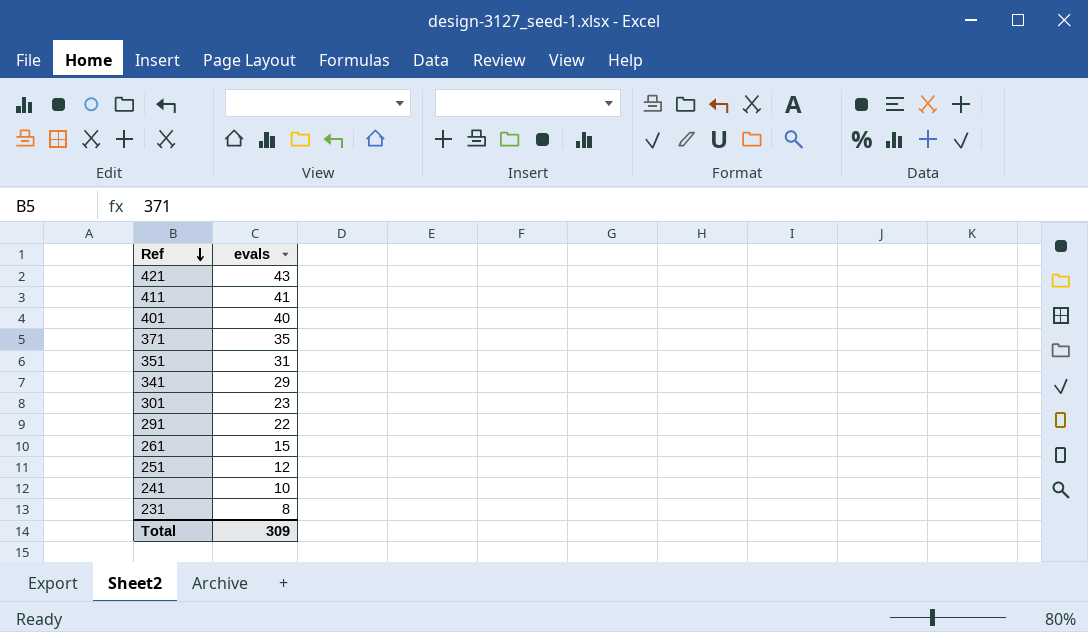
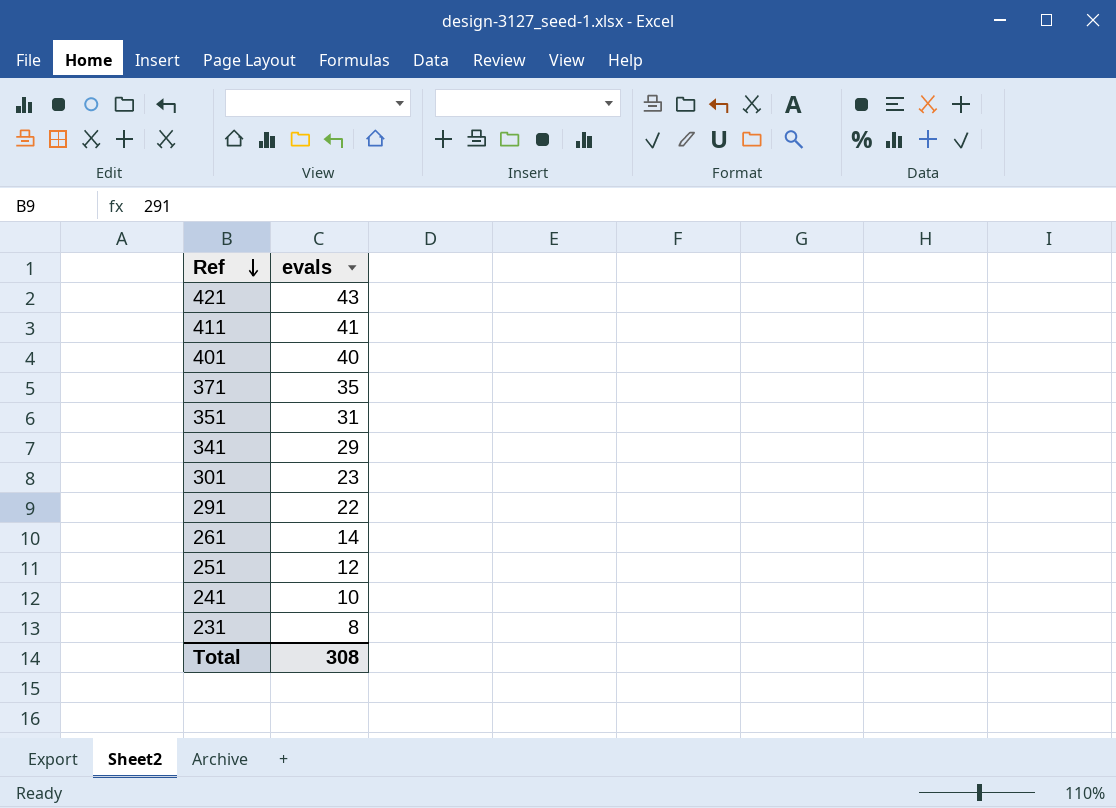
261 | evals: 15 -> 14
Total | evals: 309 -> 308

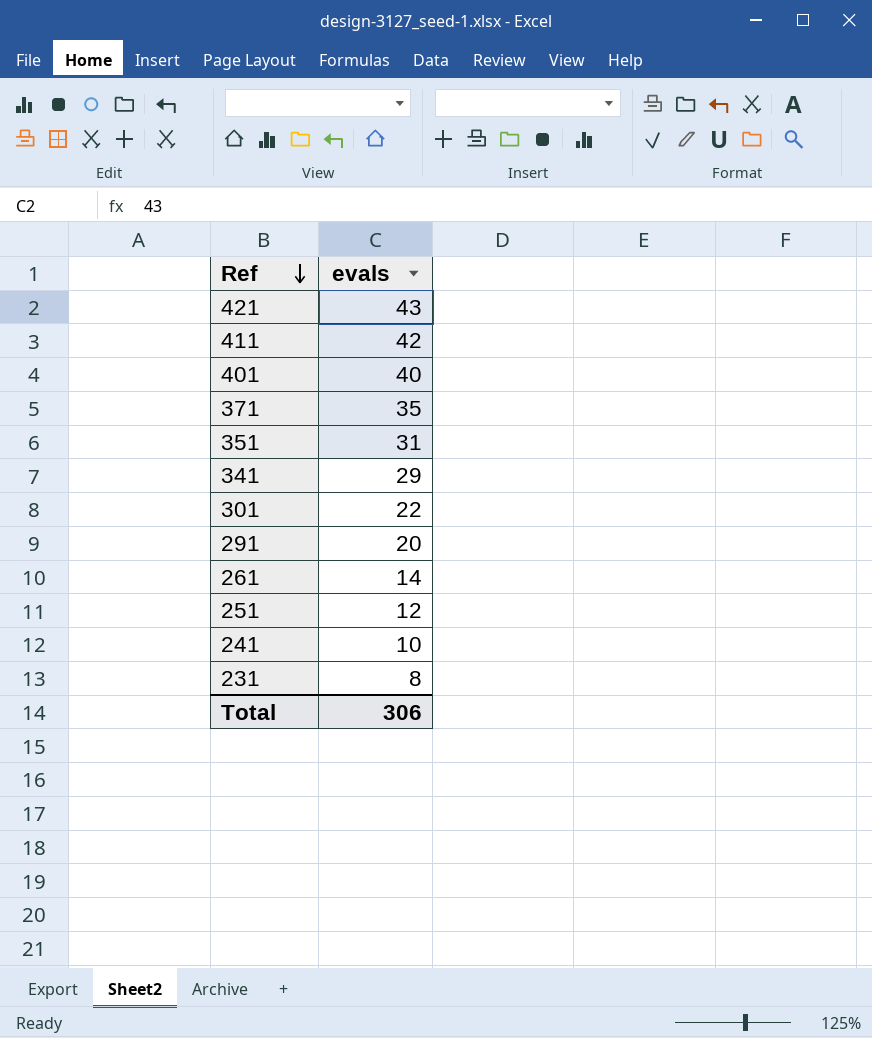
411 | evals: 41 -> 42
301 | evals: 23 -> 22
291 | evals: 22 -> 20
Total | evals: 308 -> 306

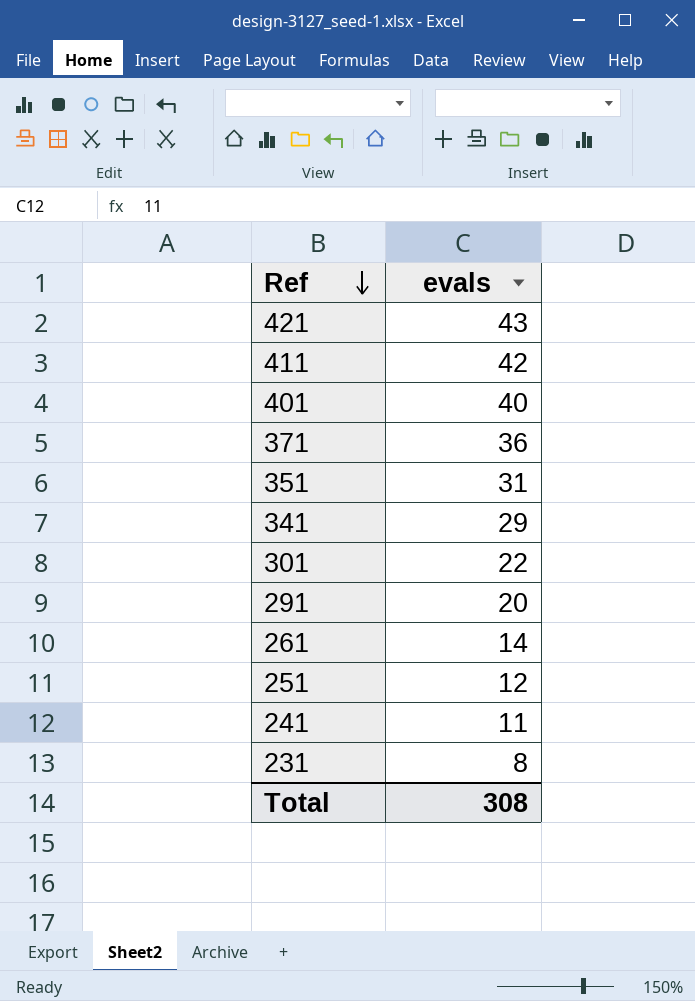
371 | evals: 35 -> 36
241 | evals: 10 -> 11
Total | evals: 306 -> 308

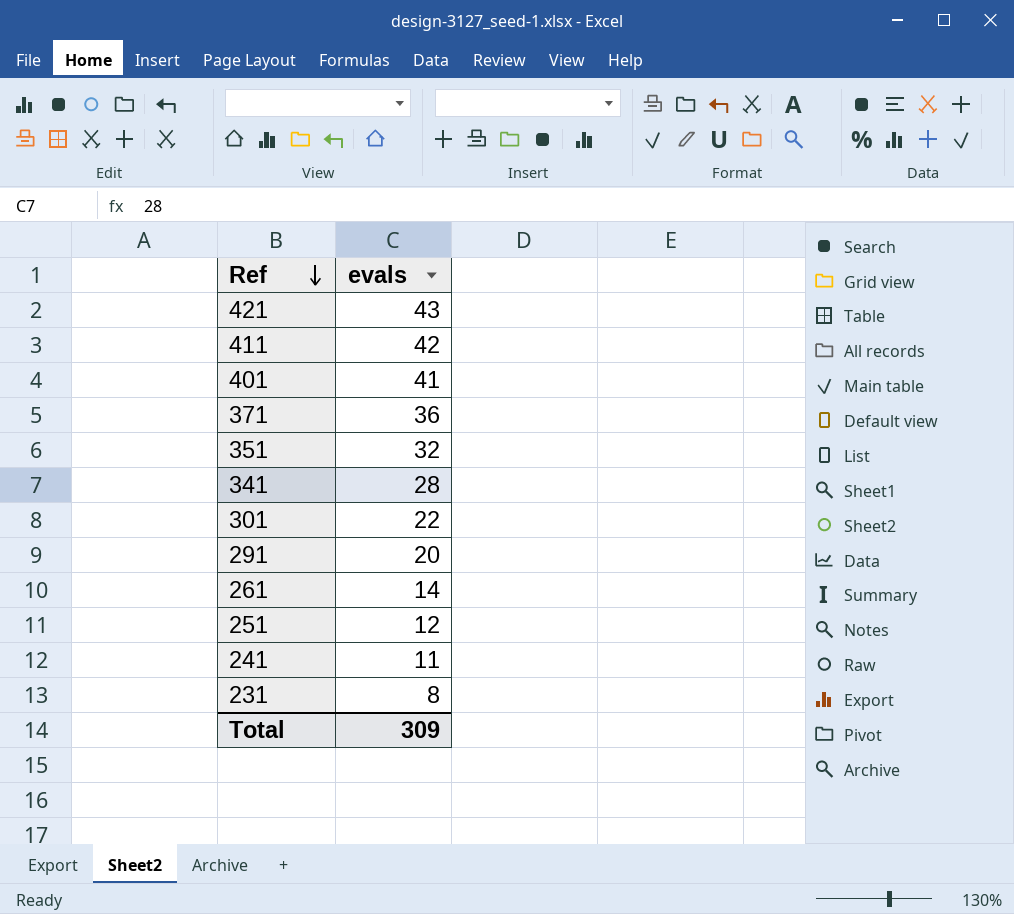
401 | evals: 40 -> 41
351 | evals: 31 -> 32
341 | evals: 29 -> 28
Total | evals: 308 -> 309

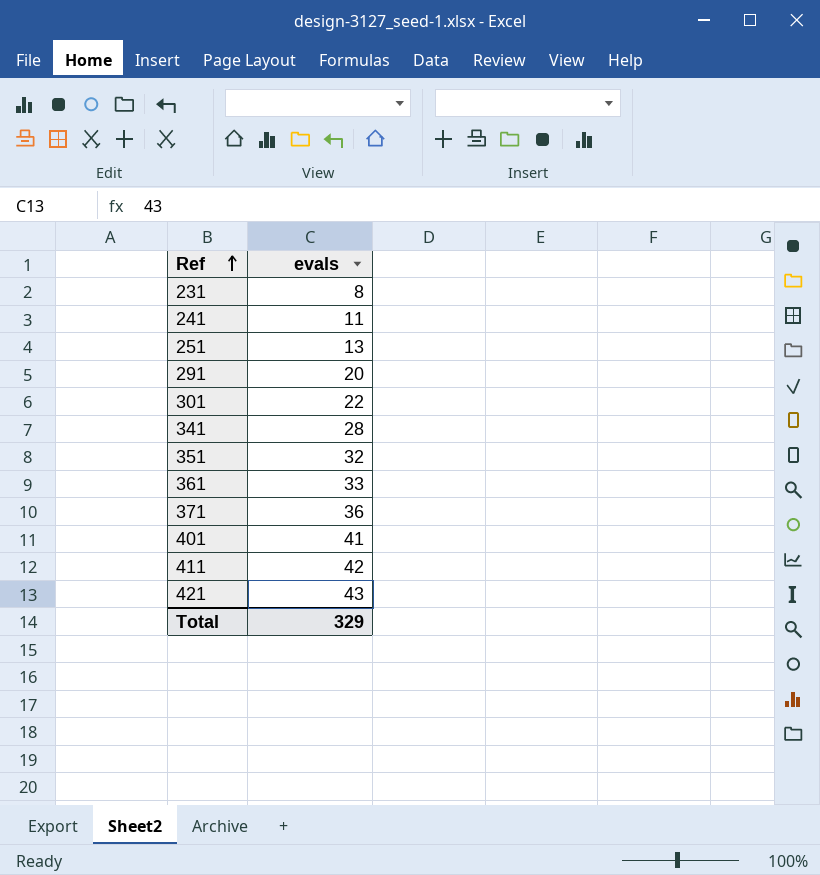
row order: Ref descending -> Ref ascending
row 261: 14 -> none
251 | evals: 12 -> 13
row 361: none -> 33
Total | evals: 309 -> 329

